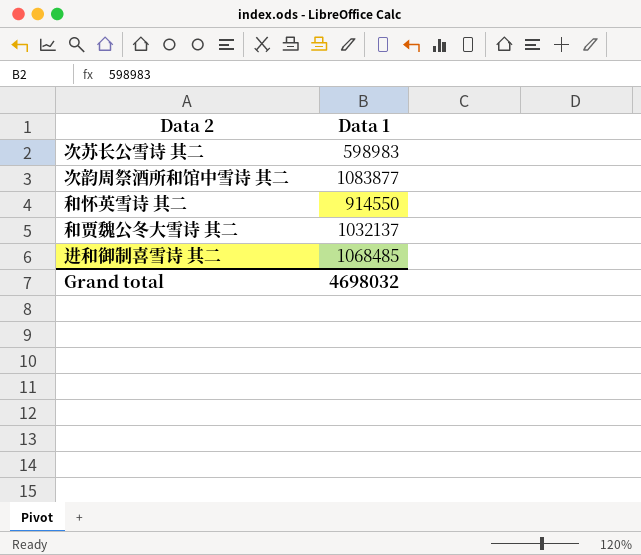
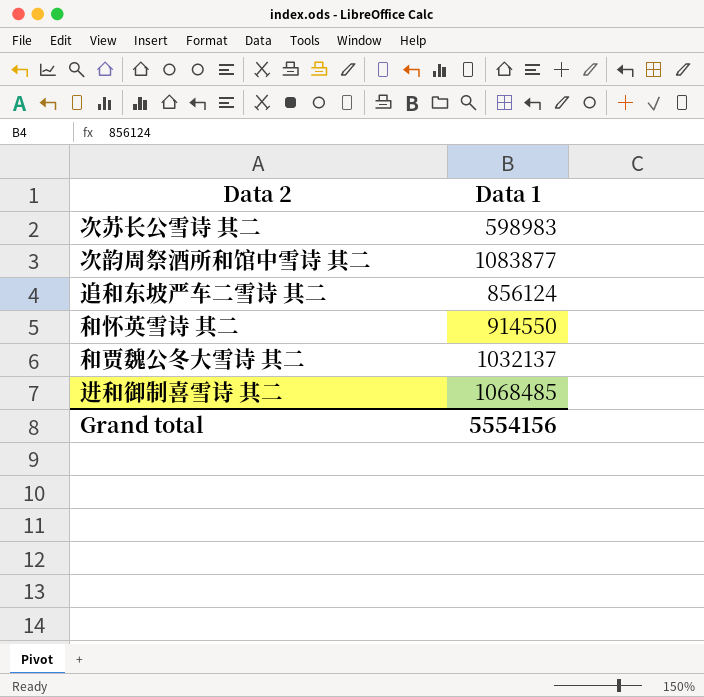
row 追和东坡严车二雪诗 其二: none -> 856124
Grand total | Data 1: 4698032 -> 5554156

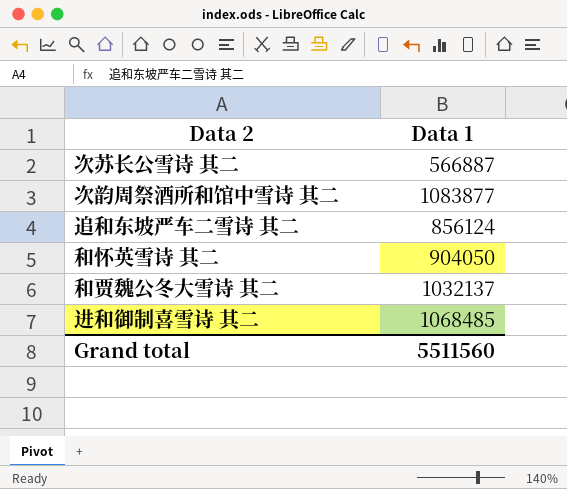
次苏长公雪诗 其二 | Data 1: 598983 -> 566887
和怀英雪诗 其二 | Data 1: 914550 -> 904050
Grand total | Data 1: 5554156 -> 5511560

